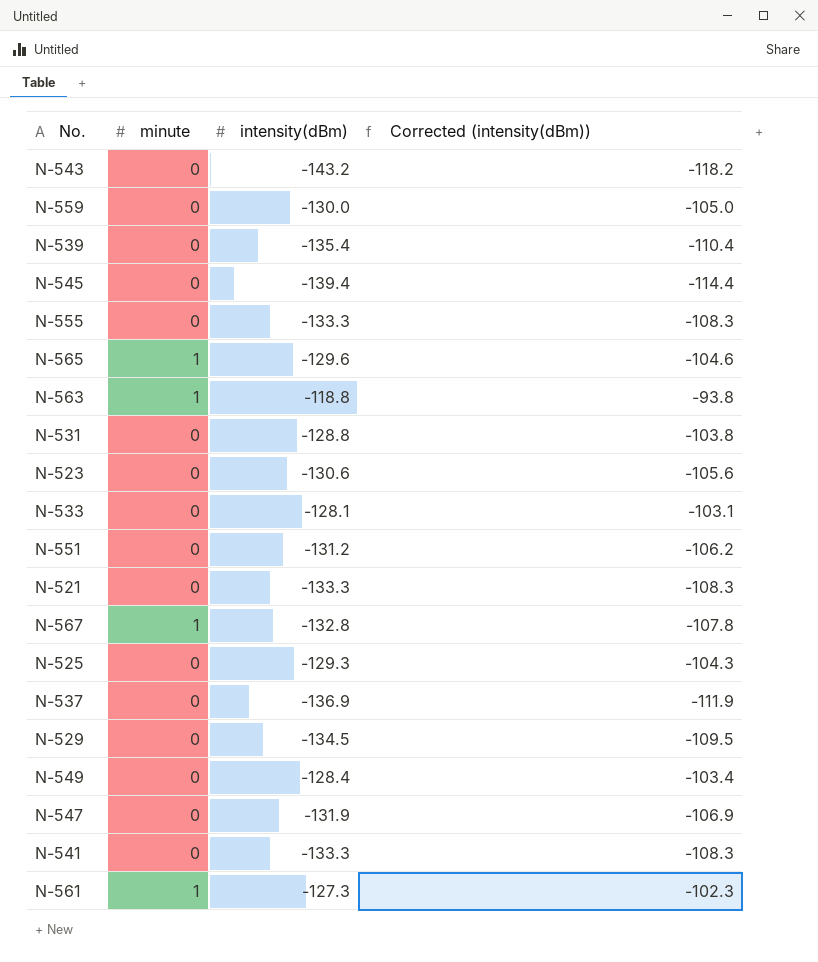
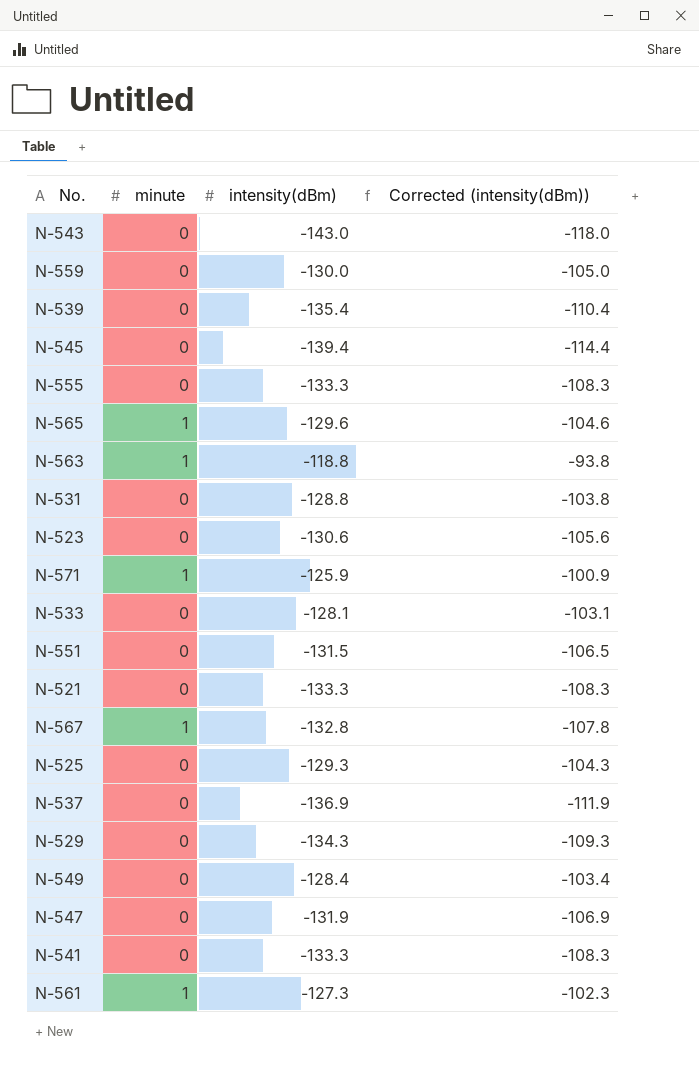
N-543 | intensity(dBm): -143.2 -> -143.0
N-543 | Corrected (intensity(dBm)): -118.2 -> -118.0
row N-571: none -> 1 | -125.9 | -100.9
N-551 | intensity(dBm): -131.2 -> -131.5
N-551 | Corrected (intensity(dBm)): -106.2 -> -106.5
N-529 | intensity(dBm): -134.5 -> -134.3
N-529 | Corrected (intensity(dBm)): -109.5 -> -109.3

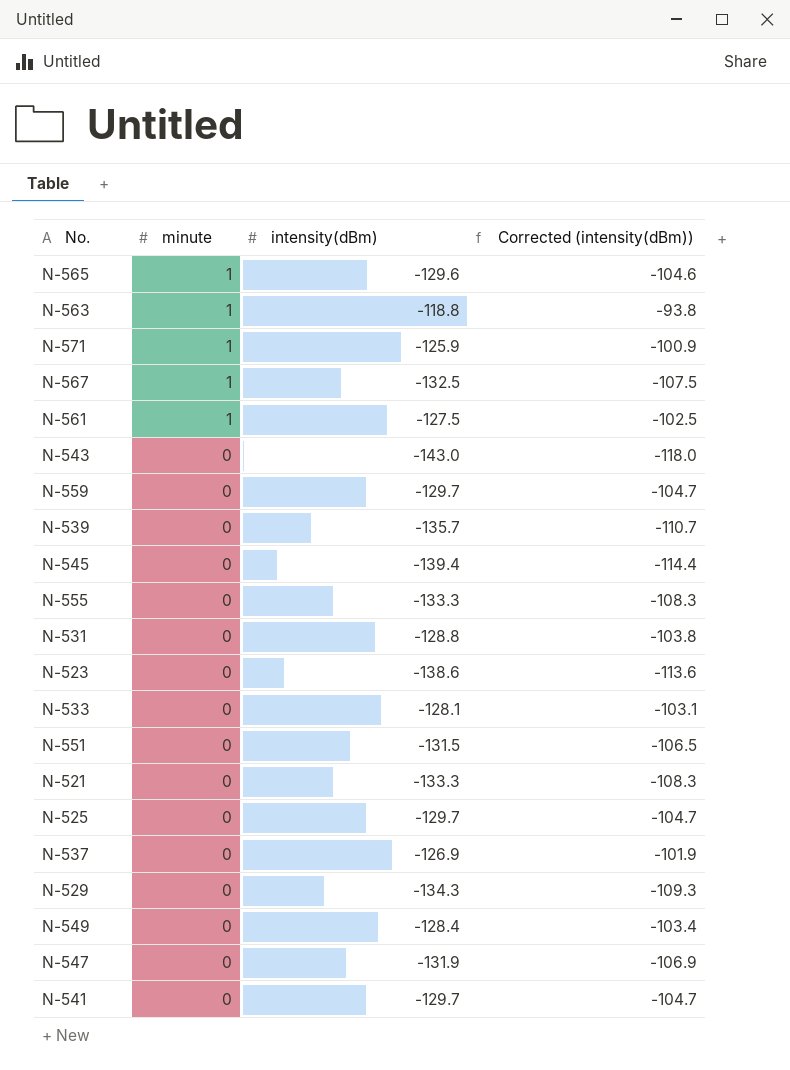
row order: none -> minute descending
N-567 | intensity(dBm): -132.8 -> -132.5
N-567 | Corrected (intensity(dBm)): -107.8 -> -107.5
N-561 | intensity(dBm): -127.3 -> -127.5
N-561 | Corrected (intensity(dBm)): -102.3 -> -102.5
N-559 | intensity(dBm): -130.0 -> -129.7
N-559 | Corrected (intensity(dBm)): -105.0 -> -104.7
N-539 | intensity(dBm): -135.4 -> -135.7
N-539 | Corrected (intensity(dBm)): -110.4 -> -110.7
N-523 | intensity(dBm): -130.6 -> -138.6
N-523 | Corrected (intensity(dBm)): -105.6 -> -113.6
N-525 | intensity(dBm): -129.3 -> -129.7
N-525 | Corrected (intensity(dBm)): -104.3 -> -104.7
N-537 | intensity(dBm): -136.9 -> -126.9
N-537 | Corrected (intensity(dBm)): -111.9 -> -101.9
N-541 | intensity(dBm): -133.3 -> -129.7
N-541 | Corrected (intensity(dBm)): -108.3 -> -104.7

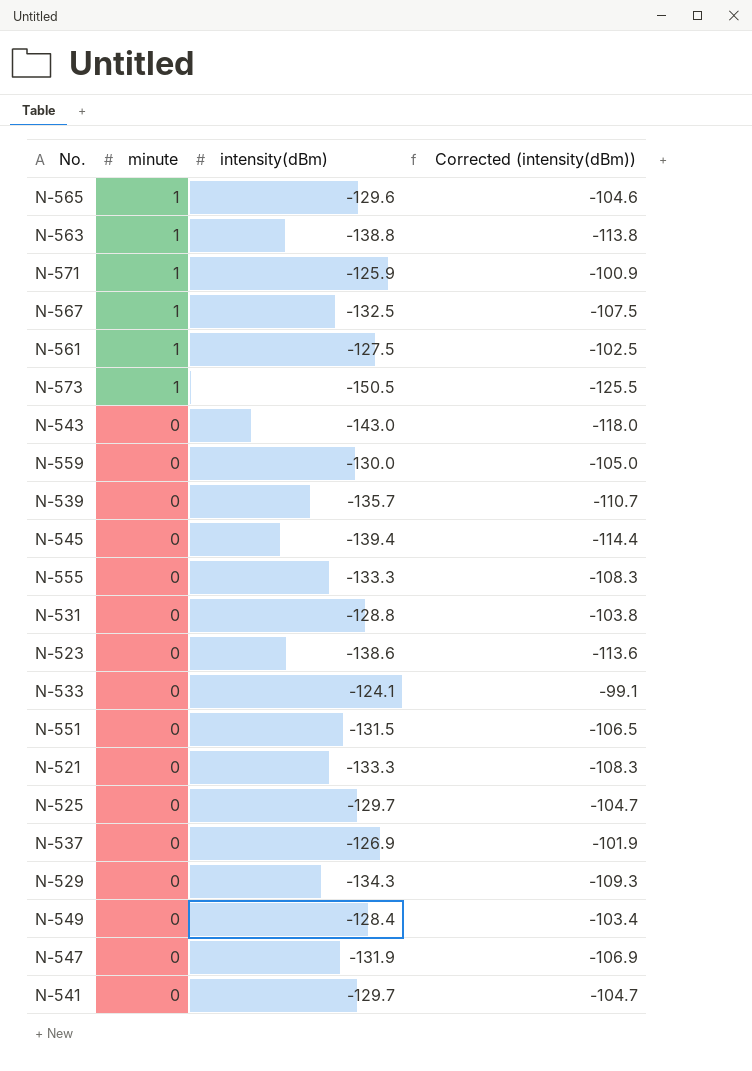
N-563 | intensity(dBm): -118.8 -> -138.8
N-563 | Corrected (intensity(dBm)): -93.8 -> -113.8
row N-573: none -> 1 | -150.5 | -125.5
N-559 | intensity(dBm): -129.7 -> -130.0
N-559 | Corrected (intensity(dBm)): -104.7 -> -105.0
N-533 | intensity(dBm): -128.1 -> -124.1
N-533 | Corrected (intensity(dBm)): -103.1 -> -99.1

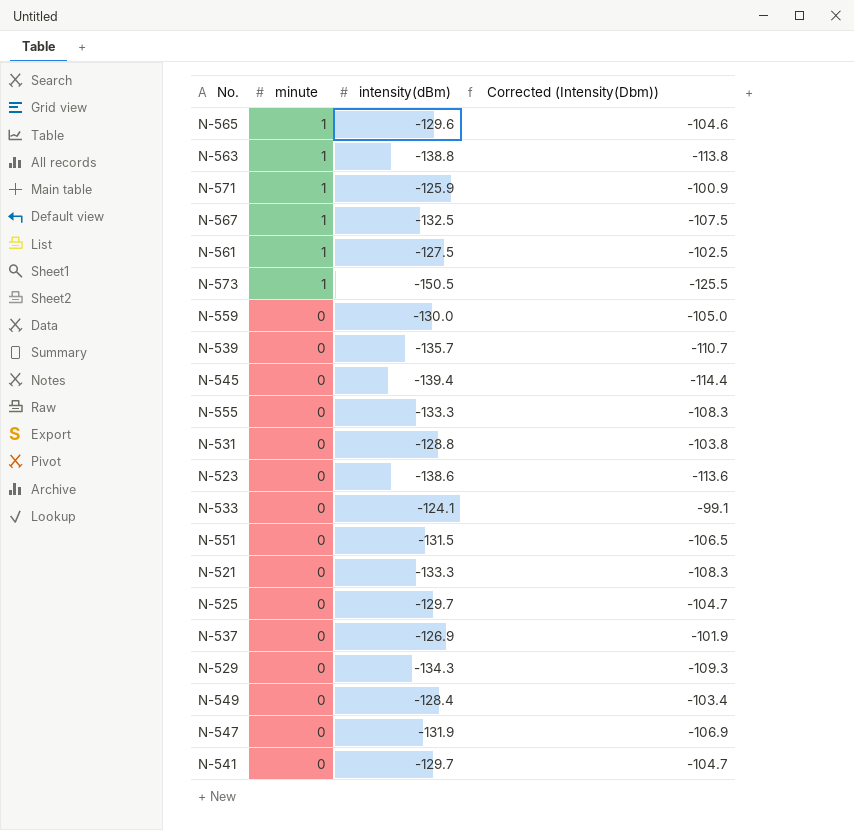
column name: Corrected (intensity(dBm)) -> Corrected (Intensity(Dbm))
row N-543: 0 | -143.0 | -118.0 -> none

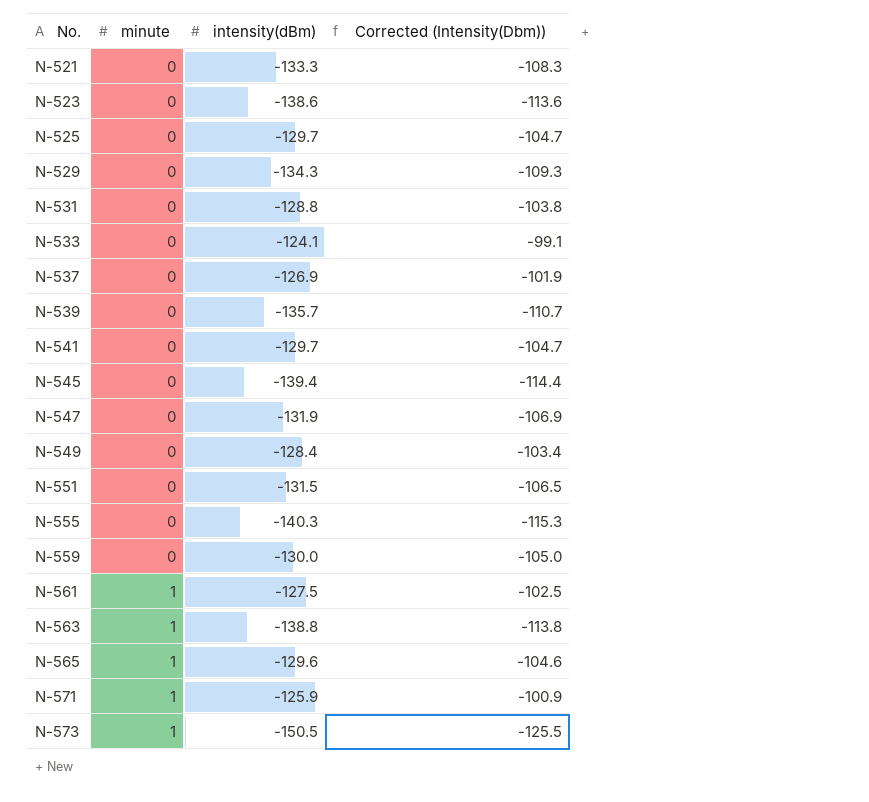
row order: minute descending -> No. ascending
row N-567: 1 | -132.5 | -107.5 -> none
N-555 | intensity(dBm): -133.3 -> -140.3
N-555 | Corrected (Intensity(Dbm)): -108.3 -> -115.3

